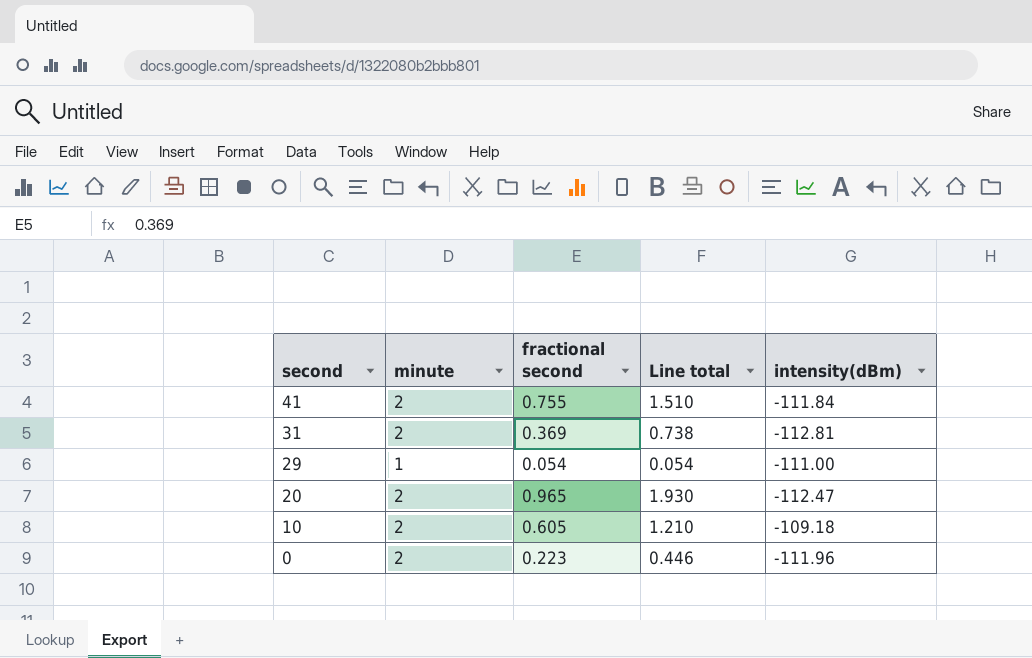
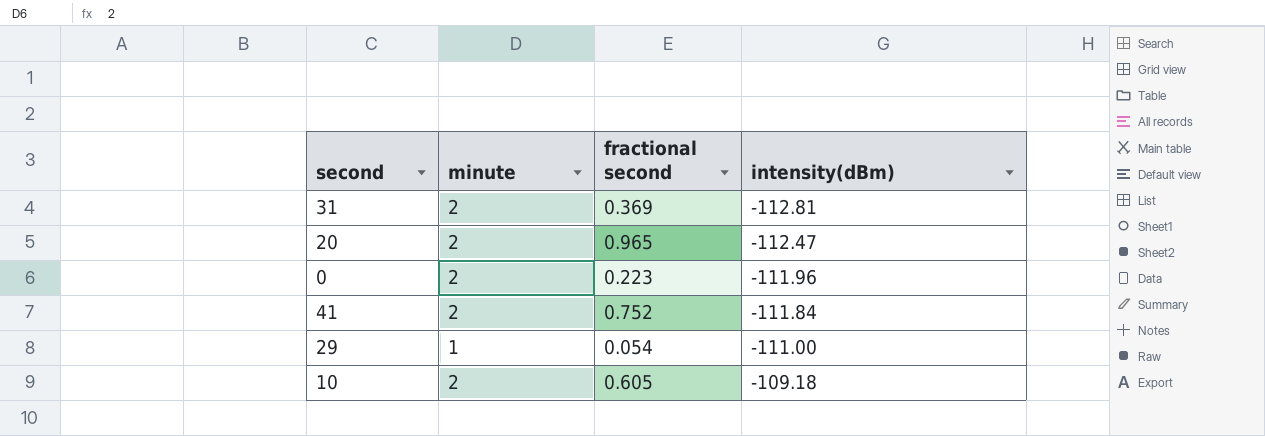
row order: second descending -> intensity(dBm) ascending
column Line total | formula: [minute] * [fractional second] -> none
41 | fractional second: 0.755 -> 0.752

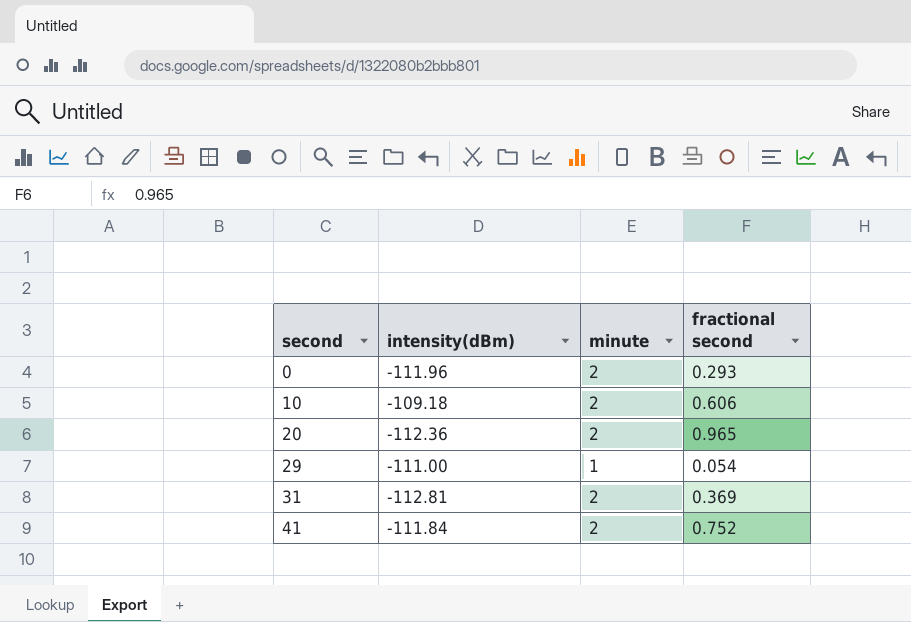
row order: intensity(dBm) ascending -> second ascending
column intensity(dBm) | position: 4 -> 2
0 | fractional second: 0.223 -> 0.293
10 | fractional second: 0.605 -> 0.606
20 | intensity(dBm): -112.47 -> -112.36

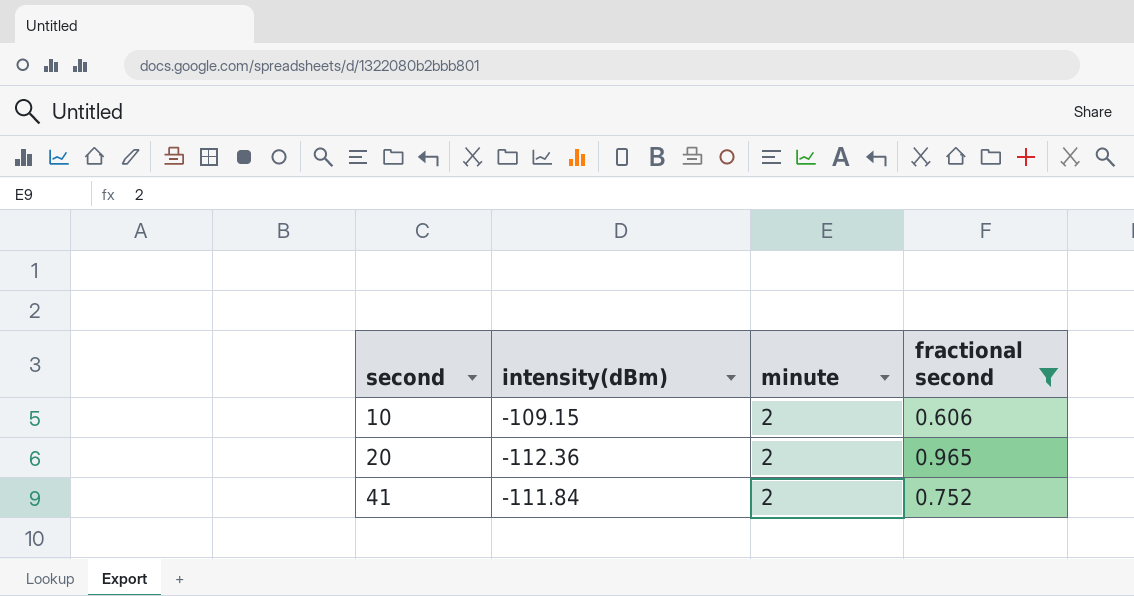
filter: none -> fractional second >= 0.606
10 | intensity(dBm): -109.18 -> -109.15

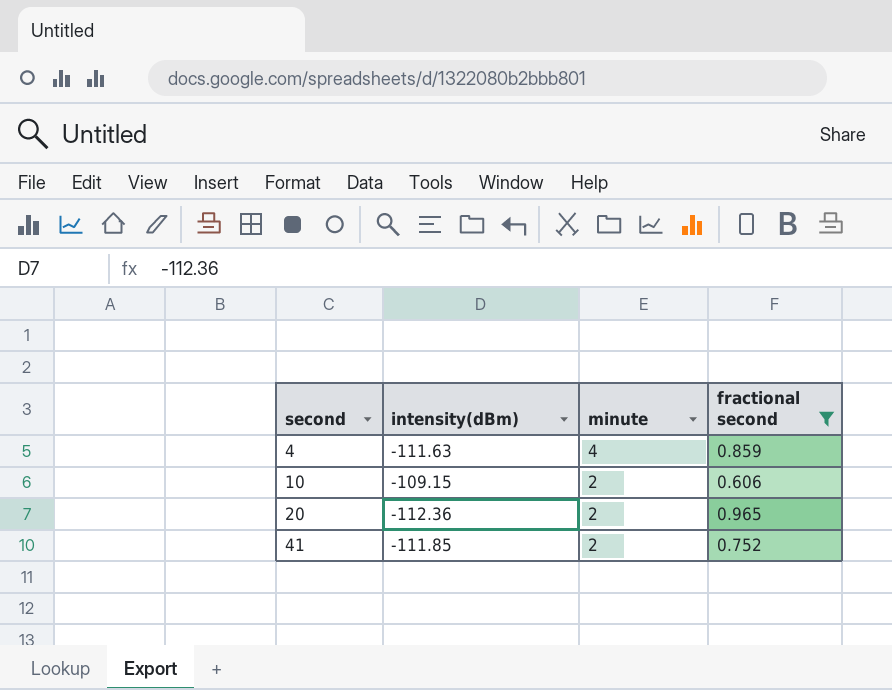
row 4: none -> -111.63 | 4 | 0.859
41 | intensity(dBm): -111.84 -> -111.85

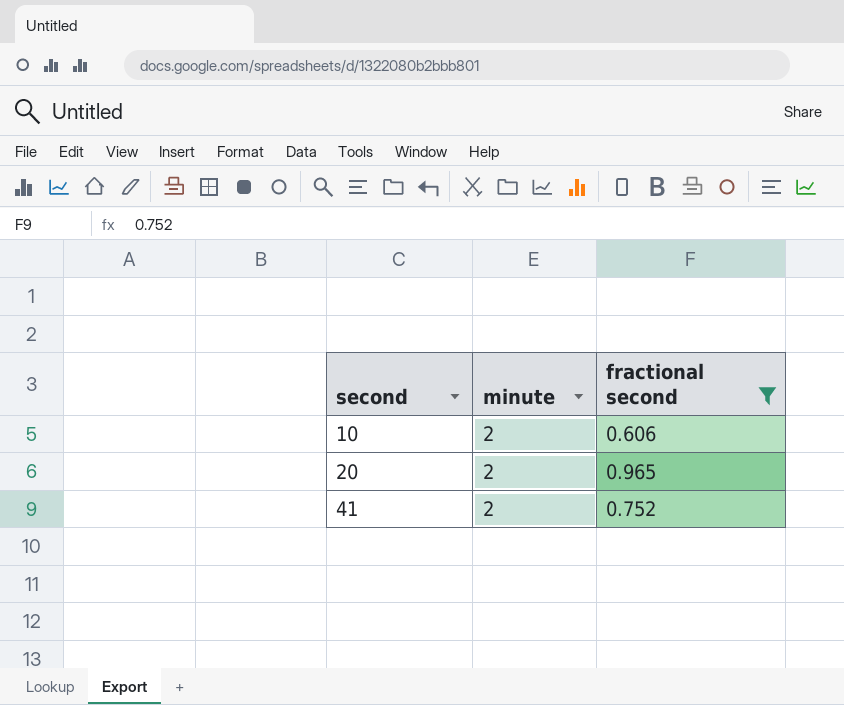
column intensity(dBm) | position: 2 -> none
row 4: -111.63 | 4 | 0.859 -> none

